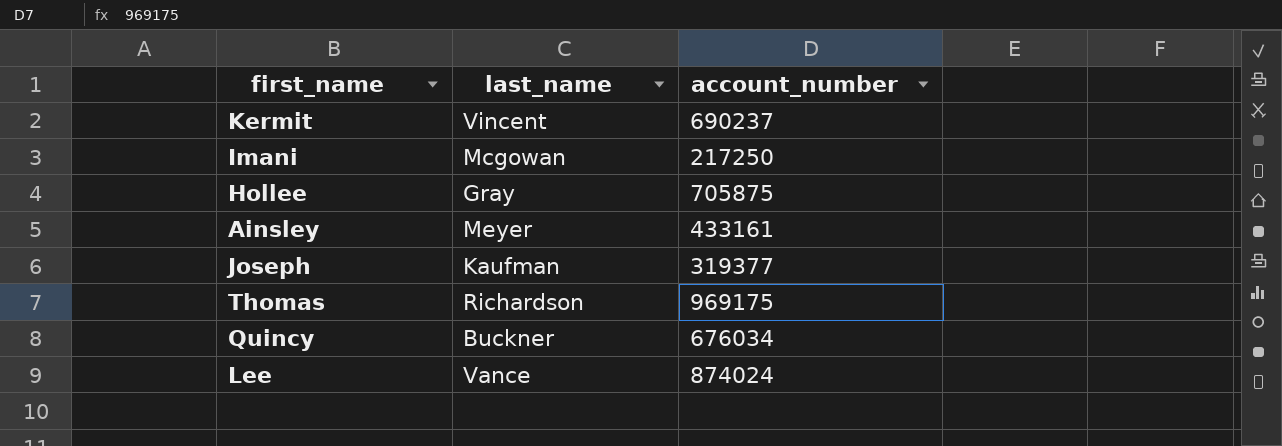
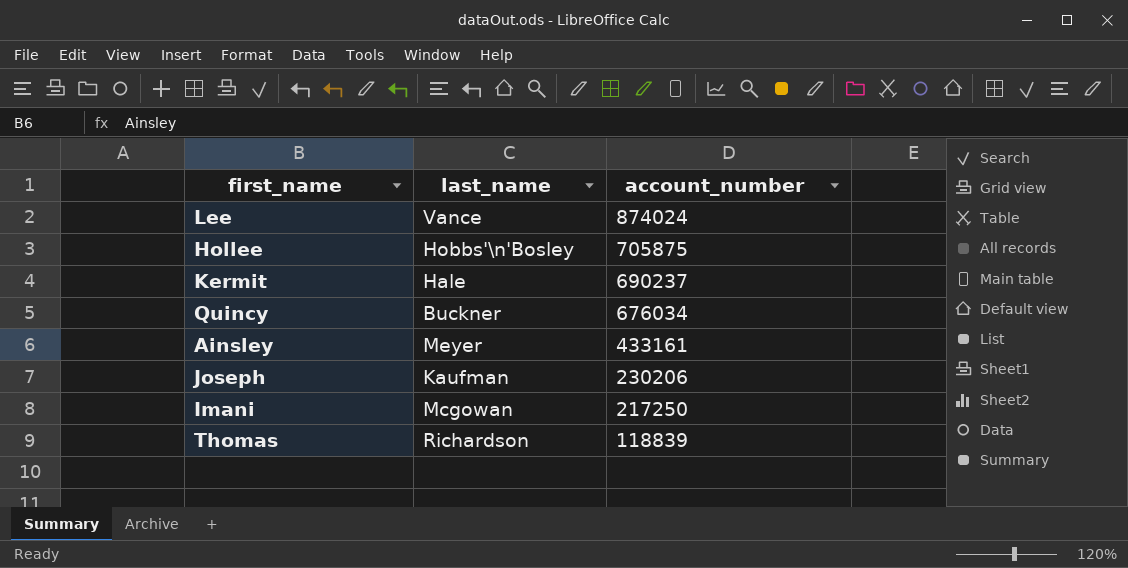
row order: none -> account_number descending
Hollee | last_name: Gray -> Hobbs'\n'Bosley
Kermit | last_name: Vincent -> Hale
Joseph | account_number: 319377 -> 230206
Thomas | account_number: 969175 -> 118839

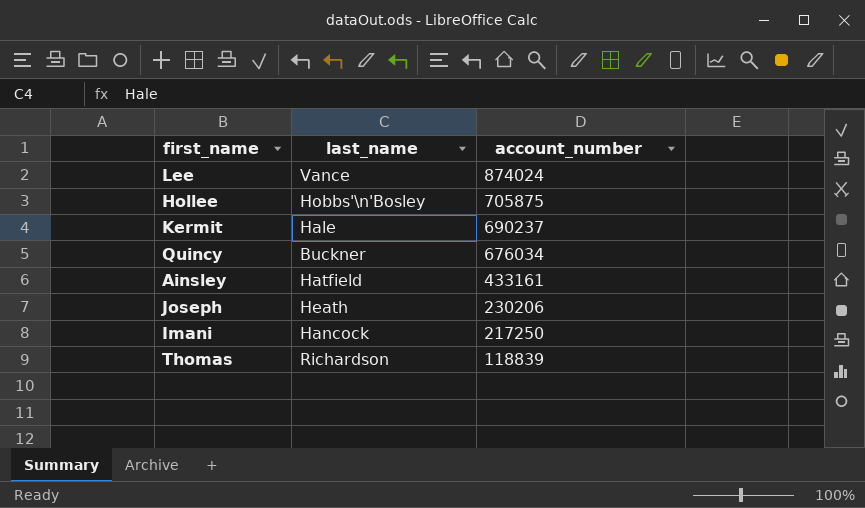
Ainsley | last_name: Meyer -> Hatfield
Joseph | last_name: Kaufman -> Heath
Imani | last_name: Mcgowan -> Hancock

